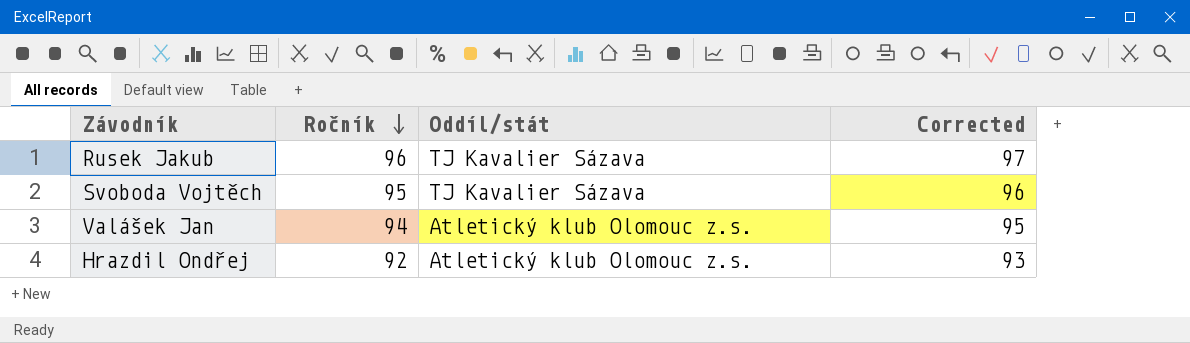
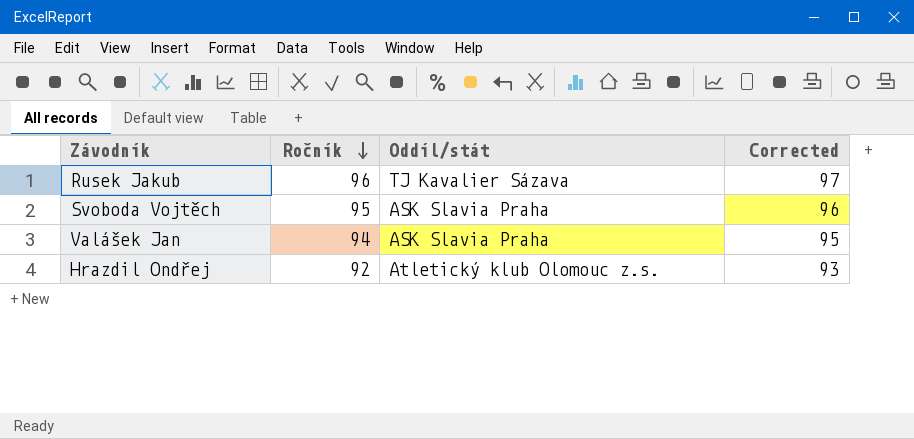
Svoboda Vojtěch | Oddíl/stát: TJ Kavalier Sázava -> ASK Slavia Praha
Valášek Jan | Oddíl/stát: Atletický klub Olomouc z.s. -> ASK Slavia Praha

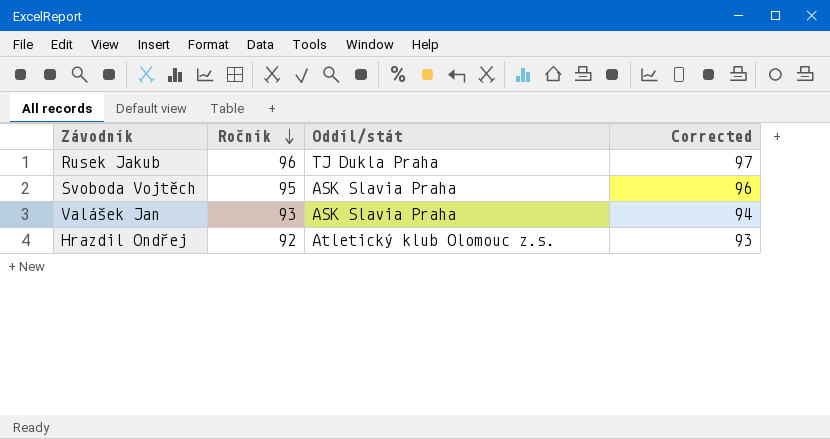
Rusek Jakub | Oddíl/stát: TJ Kavalier Sázava -> TJ Dukla Praha
Valášek Jan | Ročník: 94 -> 93
Valášek Jan | Corrected: 95 -> 94

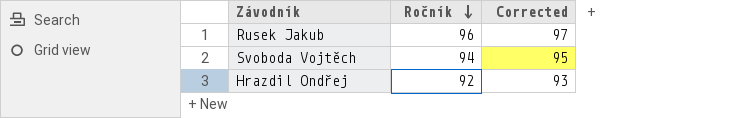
column Oddíl/stát | position: 3 -> none
row Valášek Jan: 93 | ASK Slavia Praha | 94 -> none
Svoboda Vojtěch | Ročník: 95 -> 94
Svoboda Vojtěch | Corrected: 96 -> 95

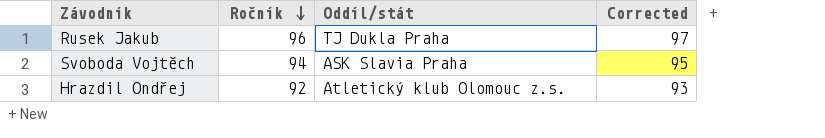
column Oddíl/stát | position: none -> 3

